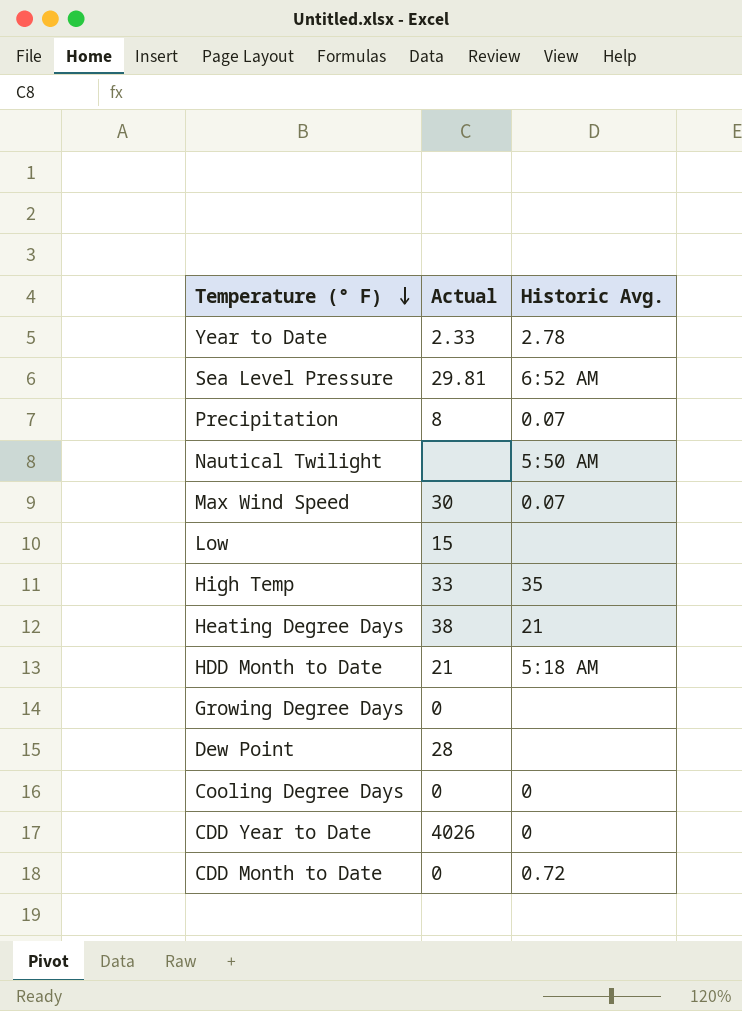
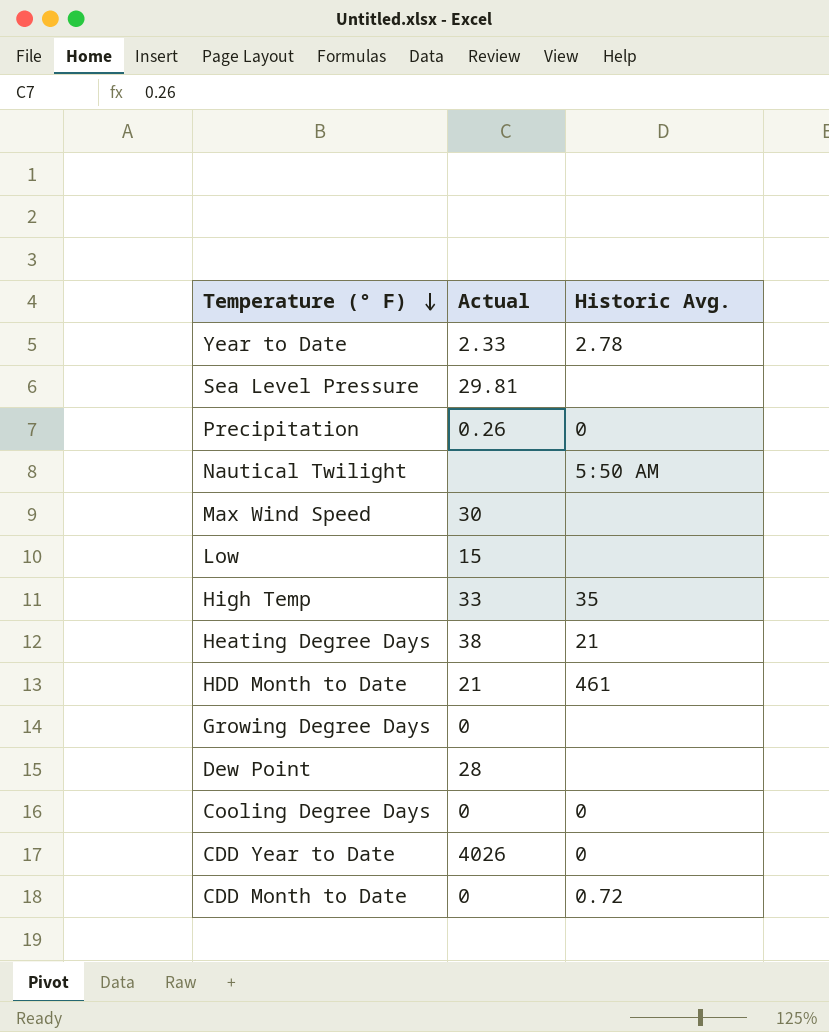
Sea Level Pressure | Historic Avg.: 6:52 AM -> none
Precipitation | Actual: 8 -> 0.26
Precipitation | Historic Avg.: 0.07 -> 0
Max Wind Speed | Historic Avg.: 0.07 -> none
HDD Month to Date | Historic Avg.: 5:18 AM -> 461

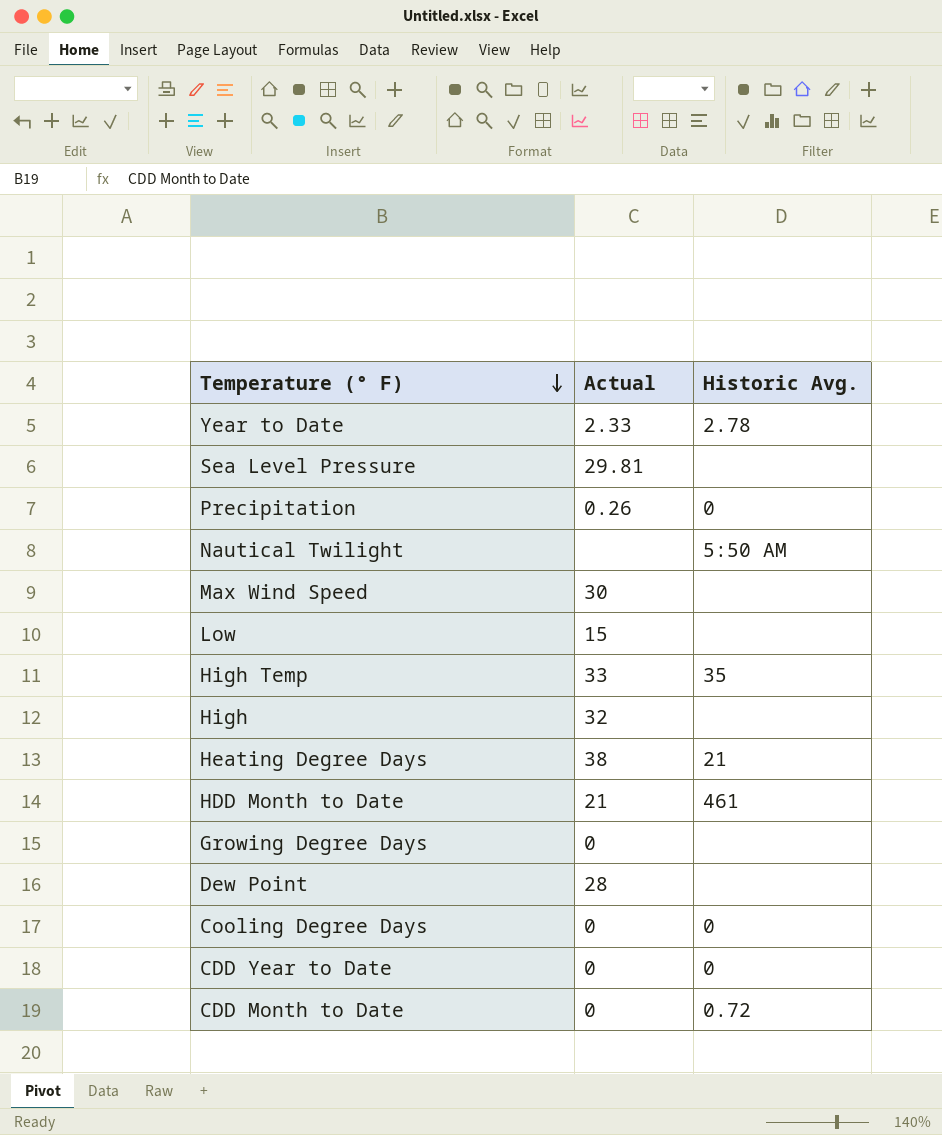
row High: none -> 32 | none
CDD Year to Date | Actual: 4026 -> 0

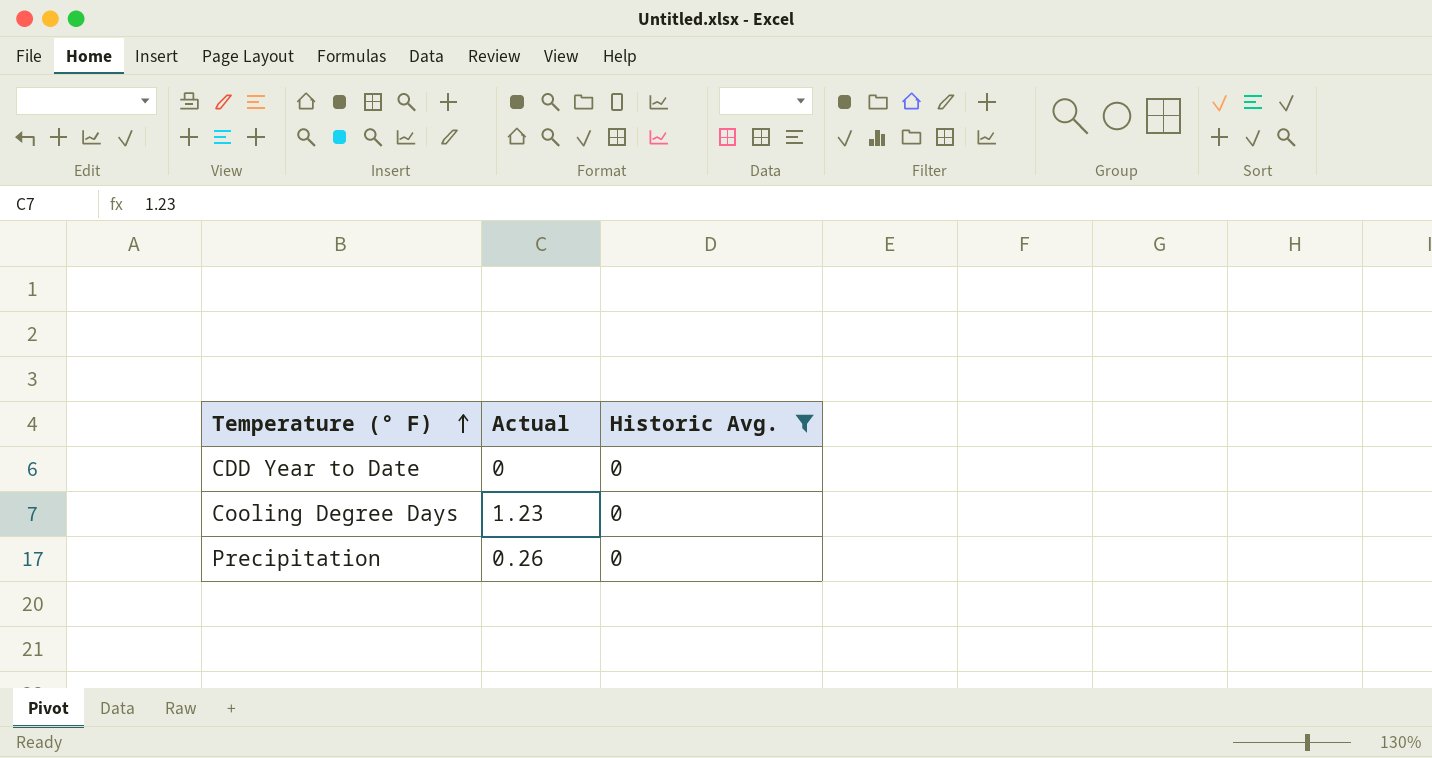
filter: none -> Historic Avg. = 0
row order: Temperature (° F) descending -> Temperature (° F) ascending
Cooling Degree Days | Actual: 0 -> 1.23

